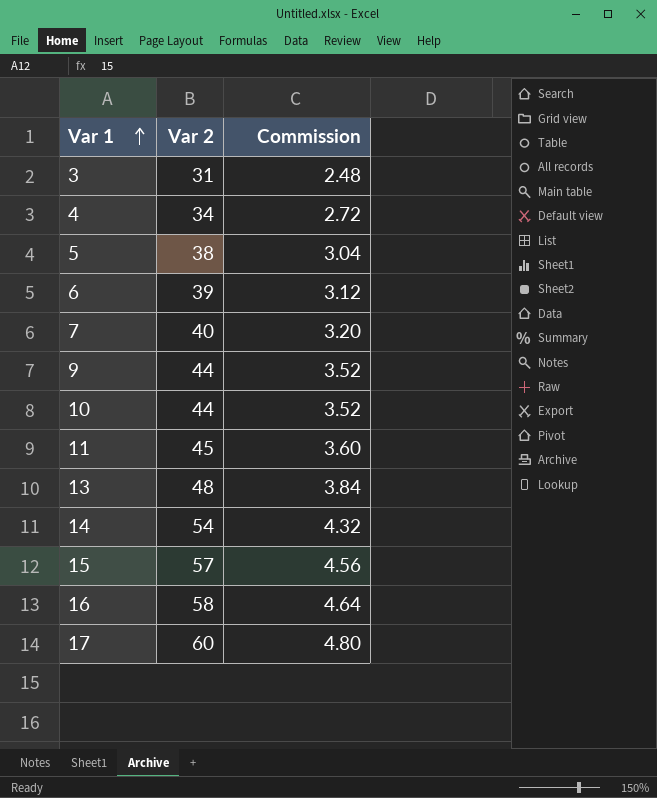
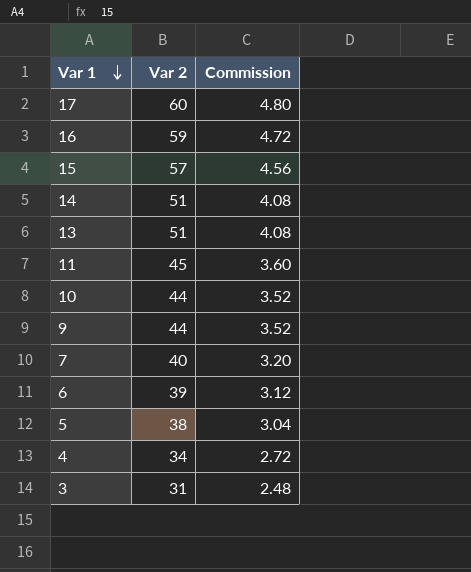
row order: Var 1 ascending -> Var 1 descending
16 | Var 2: 58 -> 59
16 | Commission: 4.64 -> 4.72
14 | Var 2: 54 -> 51
14 | Commission: 4.32 -> 4.08
13 | Var 2: 48 -> 51
13 | Commission: 3.84 -> 4.08

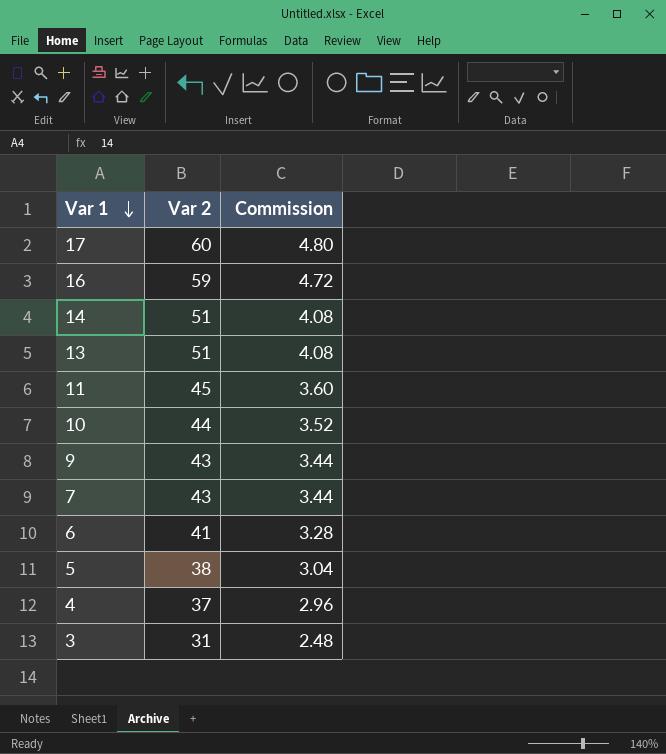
row 15: 57 | 4.56 -> none
9 | Var 2: 44 -> 43
9 | Commission: 3.52 -> 3.44
7 | Var 2: 40 -> 43
7 | Commission: 3.20 -> 3.44
6 | Var 2: 39 -> 41
6 | Commission: 3.12 -> 3.28
4 | Var 2: 34 -> 37
4 | Commission: 2.72 -> 2.96

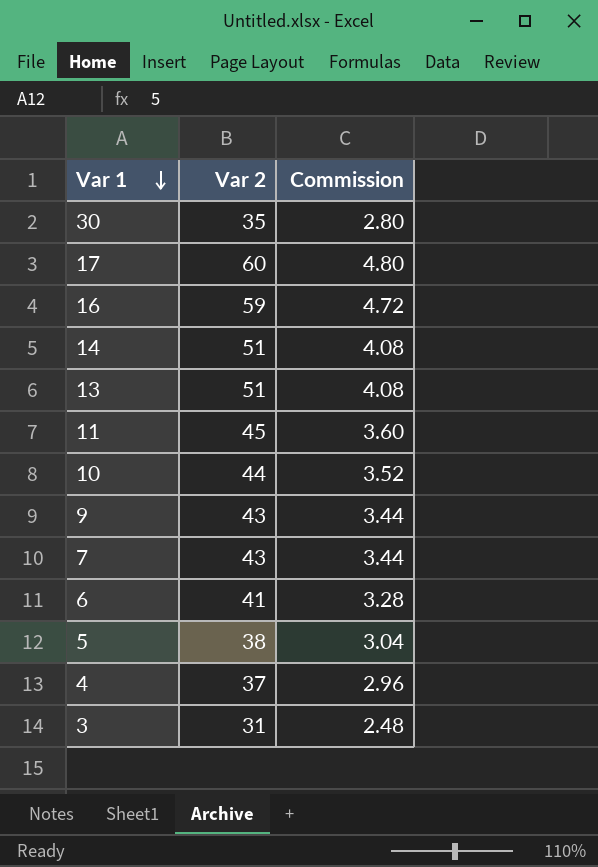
row 30: none -> 35 | 2.80

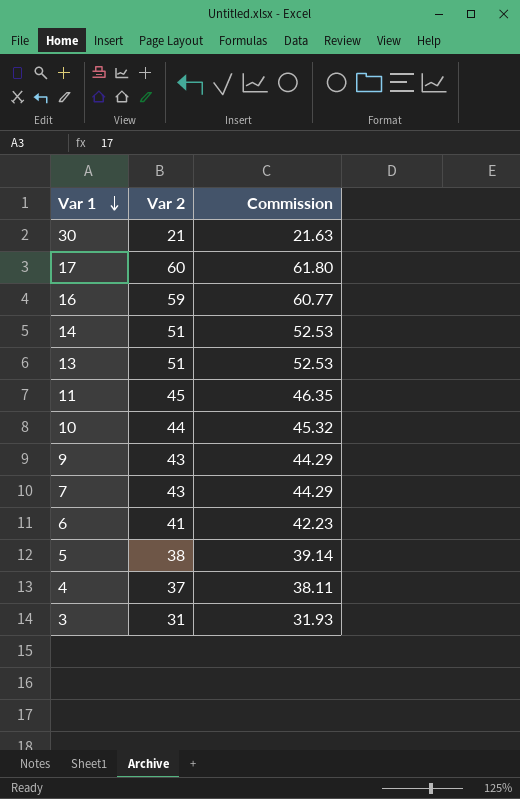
column Commission | formula: [Var 2] * 0.08 -> [Var 2] * 1.03
30 | Var 2: 35 -> 21

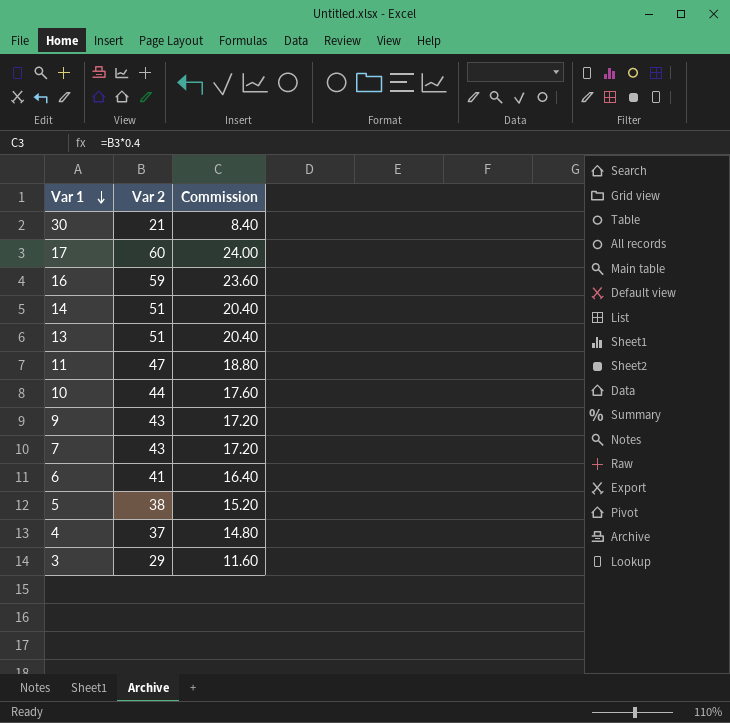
column Commission | formula: [Var 2] * 1.03 -> [Var 2] * 0.4
11 | Var 2: 45 -> 47
3 | Var 2: 31 -> 29

